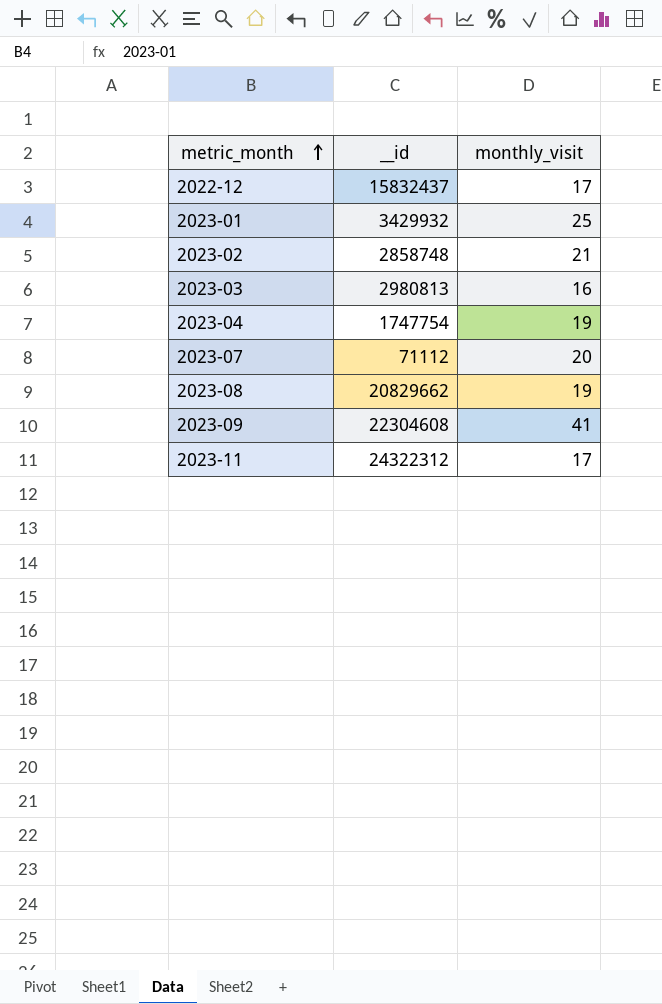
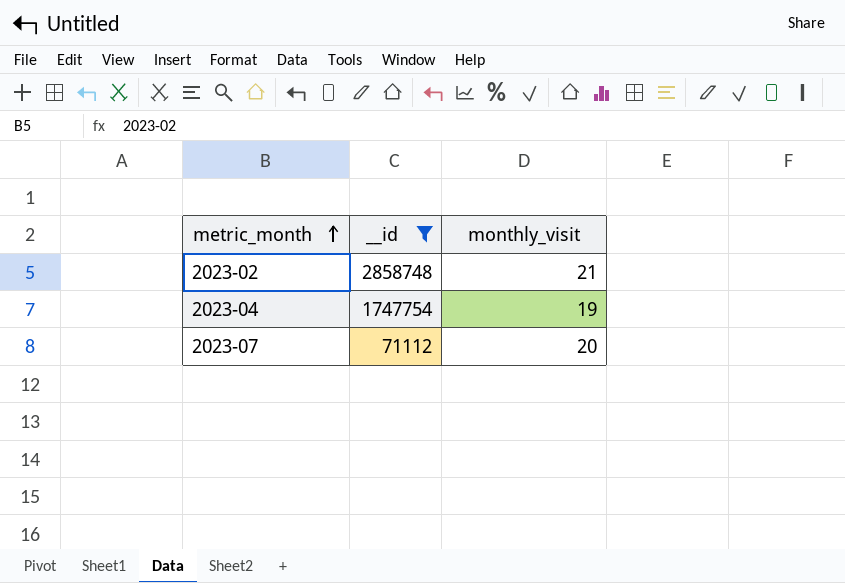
filter: none -> __id <= 2858748

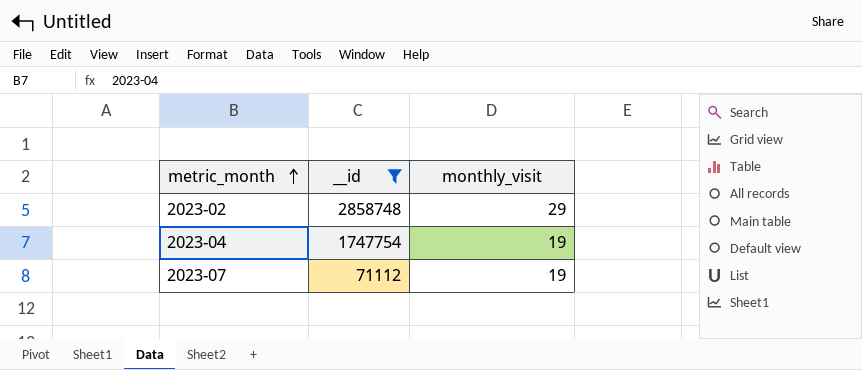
2023-02 | monthly_visit: 21 -> 29
2023-07 | monthly_visit: 20 -> 19

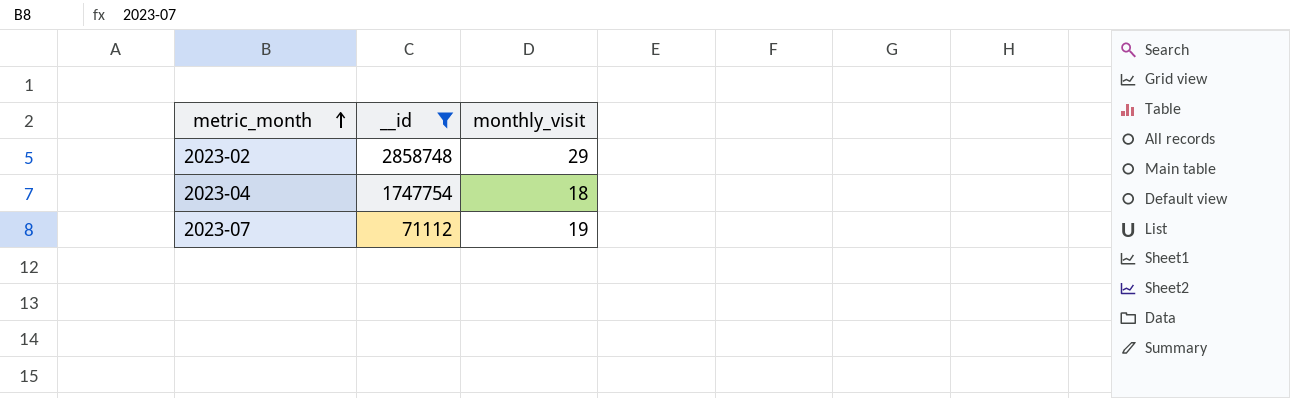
2023-04 | monthly_visit: 19 -> 18

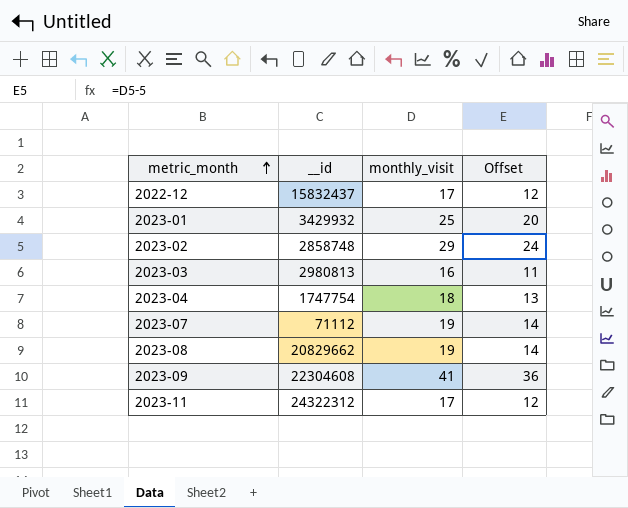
filter: __id <= 2858748 -> none
column Offset | formula: none -> [monthly_visit] - 5

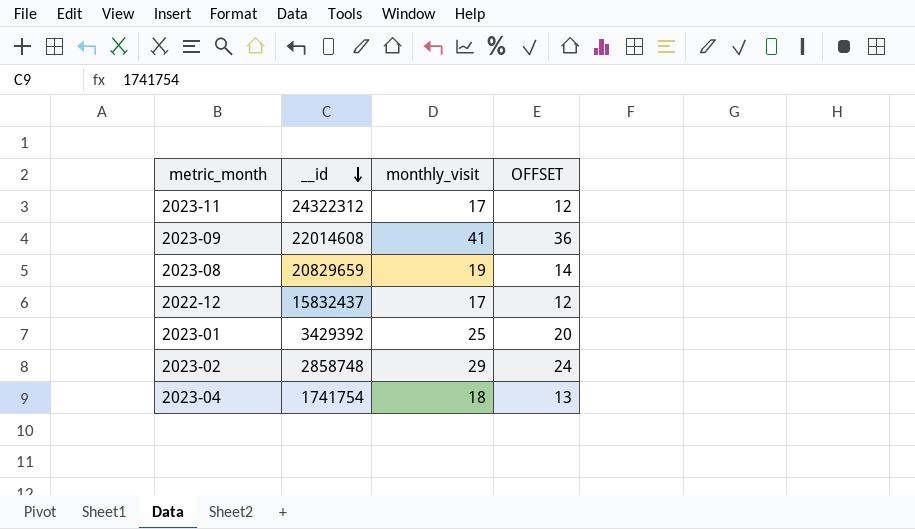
row order: metric_month ascending -> __id descending
column name: Offset -> OFFSET
row 2023-03: 2980813 | 16 | 11 -> none
row 2023-07: 71112 | 19 | 14 -> none
2023-09 | __id: 22304608 -> 22014608
2023-08 | __id: 20829662 -> 20829659
2023-01 | __id: 3429932 -> 3429392
2023-04 | __id: 1747754 -> 1741754

